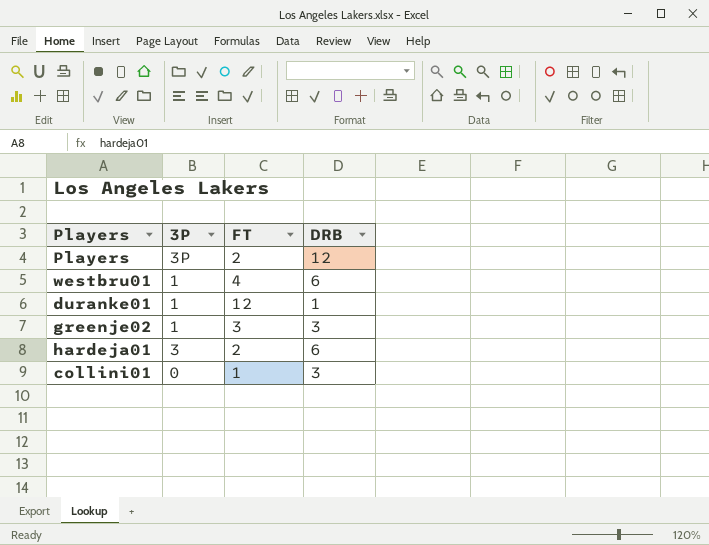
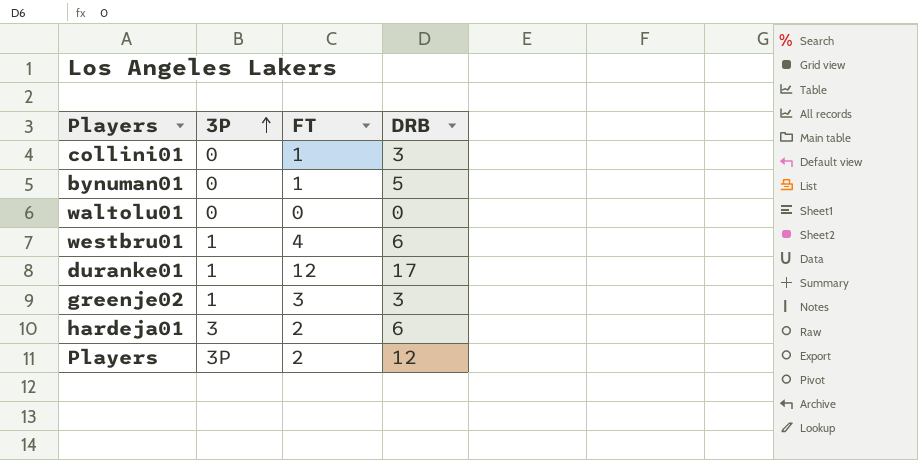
row order: none -> 3P ascending
row bynuman01: none -> 0 | 1 | 5
row waltolu01: none -> 0 | 0 | 0
duranke01 | DRB: 1 -> 17

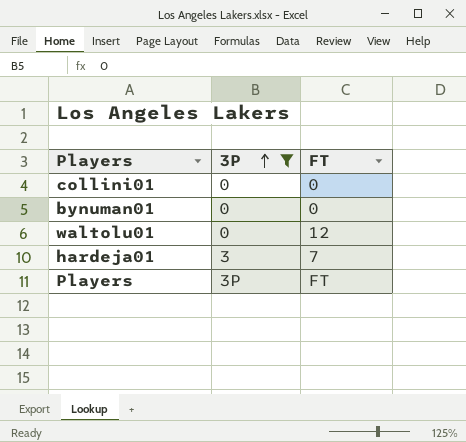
filter: none -> 3P != 1
column DRB | position: 4 -> none
collini01 | FT: 1 -> 0
bynuman01 | FT: 1 -> 0
waltolu01 | FT: 0 -> 12
hardeja01 | FT: 2 -> 7
Players | FT: 2 -> FT

